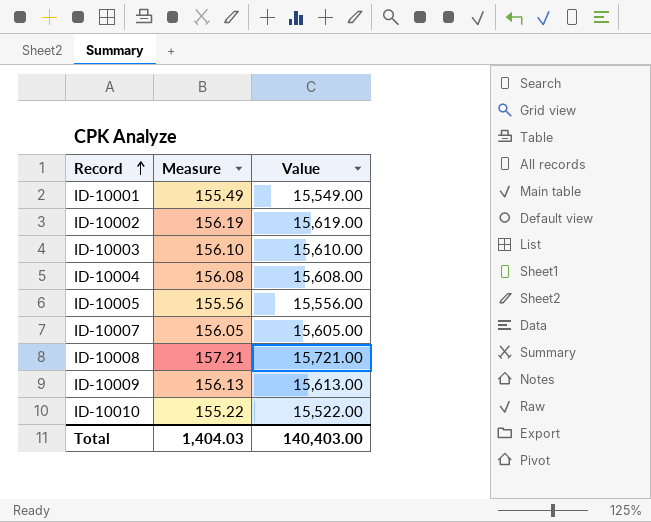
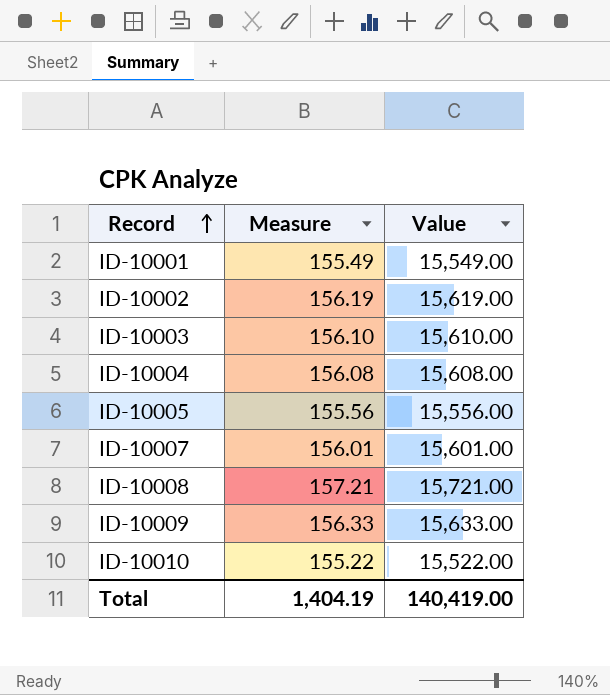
ID-10007 | Measure: 156.05 -> 156.01
ID-10007 | Value: 15,605.00 -> 15,601.00
ID-10009 | Measure: 156.13 -> 156.33
ID-10009 | Value: 15,613.00 -> 15,633.00
Total | Measure: 1,404.03 -> 1,404.19
Total | Value: 140,403.00 -> 140,419.00

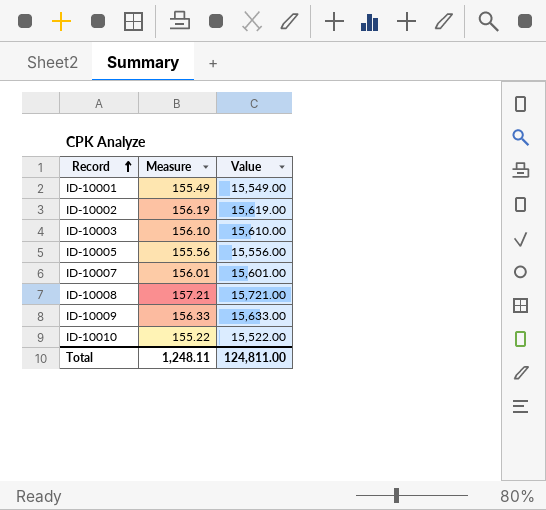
row ID-10004: 156.08 | 15,608.00 -> none
Total | Measure: 1,404.19 -> 1,248.11
Total | Value: 140,419.00 -> 124,811.00

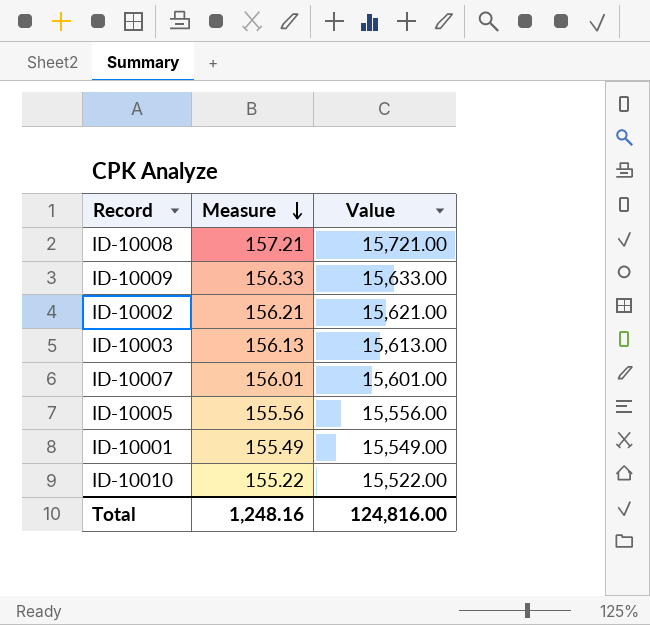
row order: Record ascending -> Measure descending
ID-10002 | Measure: 156.19 -> 156.21
ID-10002 | Value: 15,619.00 -> 15,621.00
ID-10003 | Measure: 156.10 -> 156.13
ID-10003 | Value: 15,610.00 -> 15,613.00
Total | Measure: 1,248.11 -> 1,248.16
Total | Value: 124,811.00 -> 124,816.00

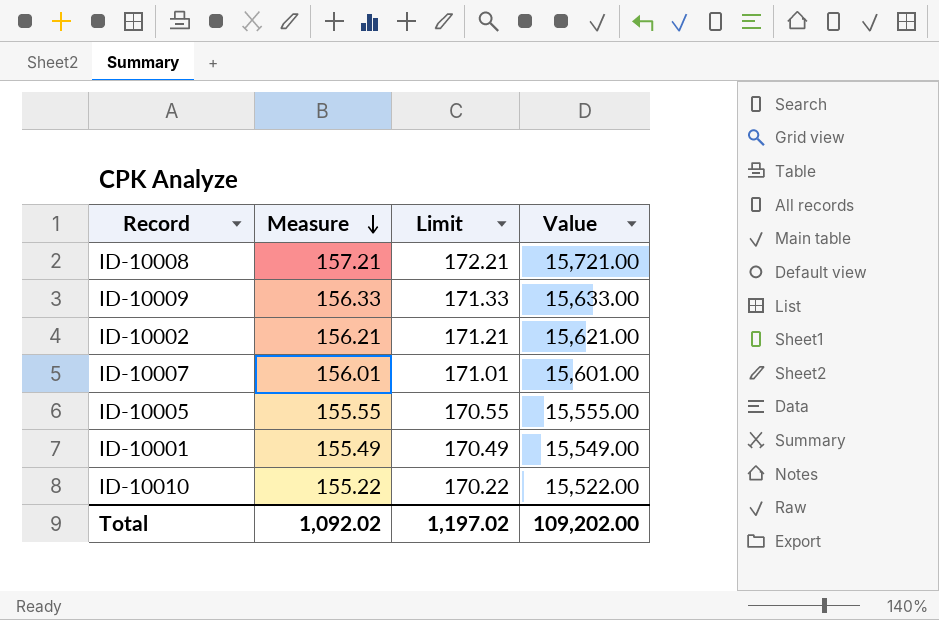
column Limit | formula: none -> [Measure] + 15
row ID-10003: 156.13 | 15,613.00 -> none
ID-10005 | Measure: 155.56 -> 155.55
ID-10005 | Value: 15,556.00 -> 15,555.00
Total | Measure: 1,248.16 -> 1,092.02
Total | Value: 124,816.00 -> 109,202.00

